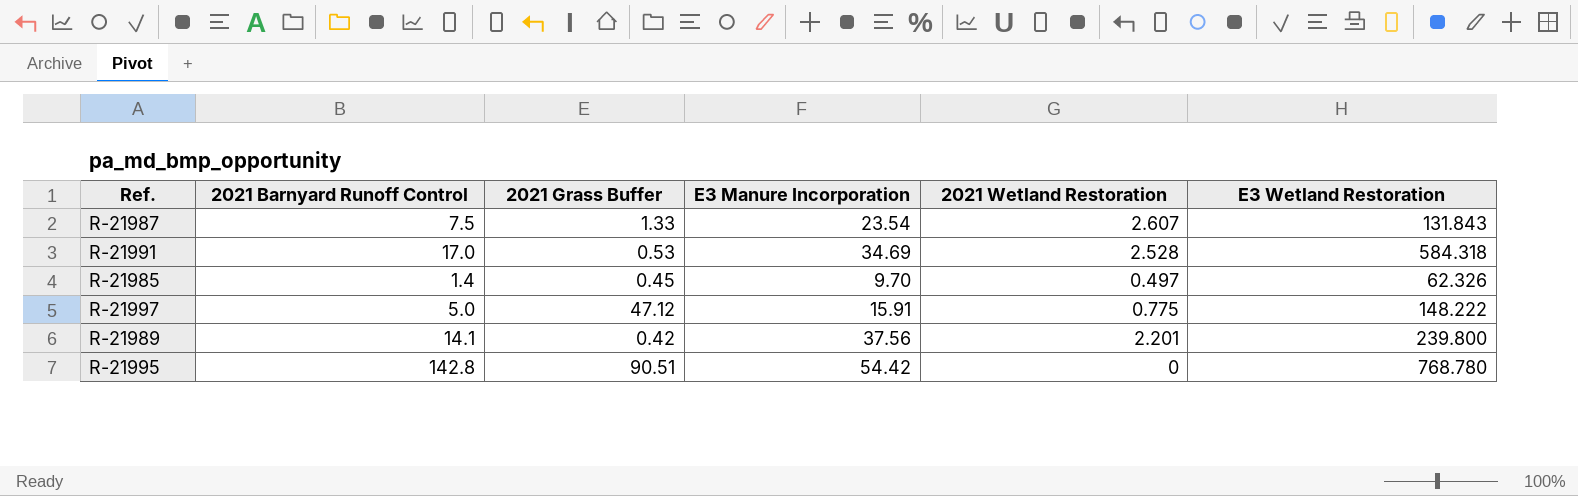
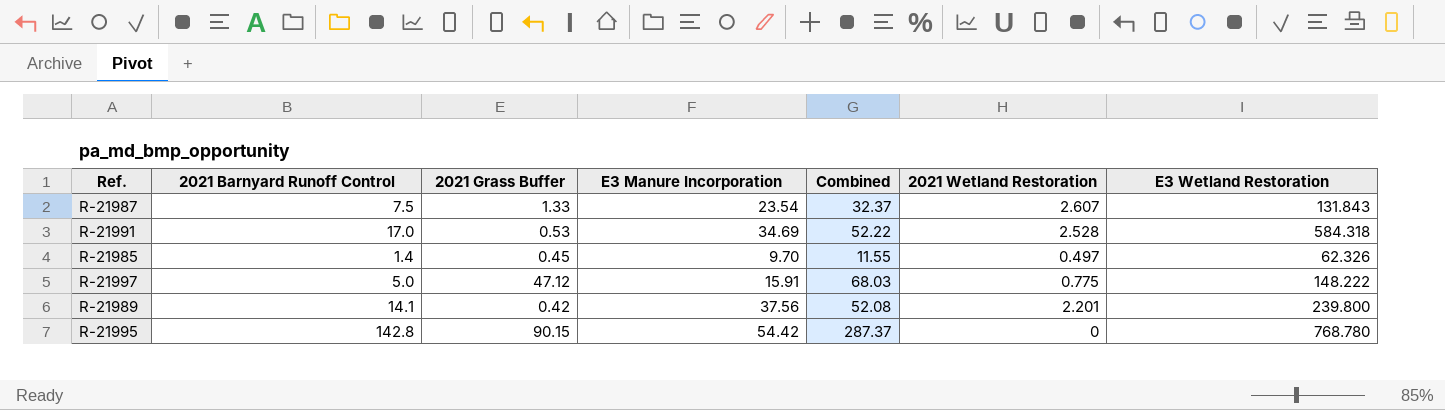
column Combined | formula: none -> [2021 Barnyard Runoff Control] + [2021 Grass Buffer] + [E3 Manure Incorporation]
R-21995 | 2021 Grass Buffer: 90.51 -> 90.15

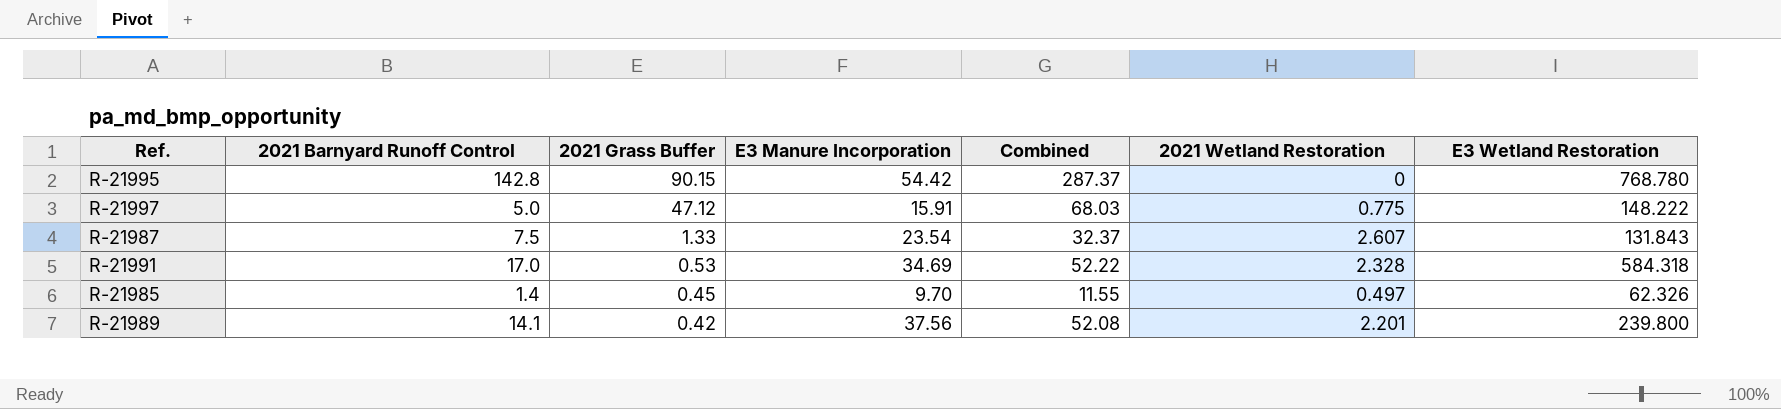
row order: none -> 2021 Grass Buffer descending
R-21991 | 2021 Wetland Restoration: 2.528 -> 2.328

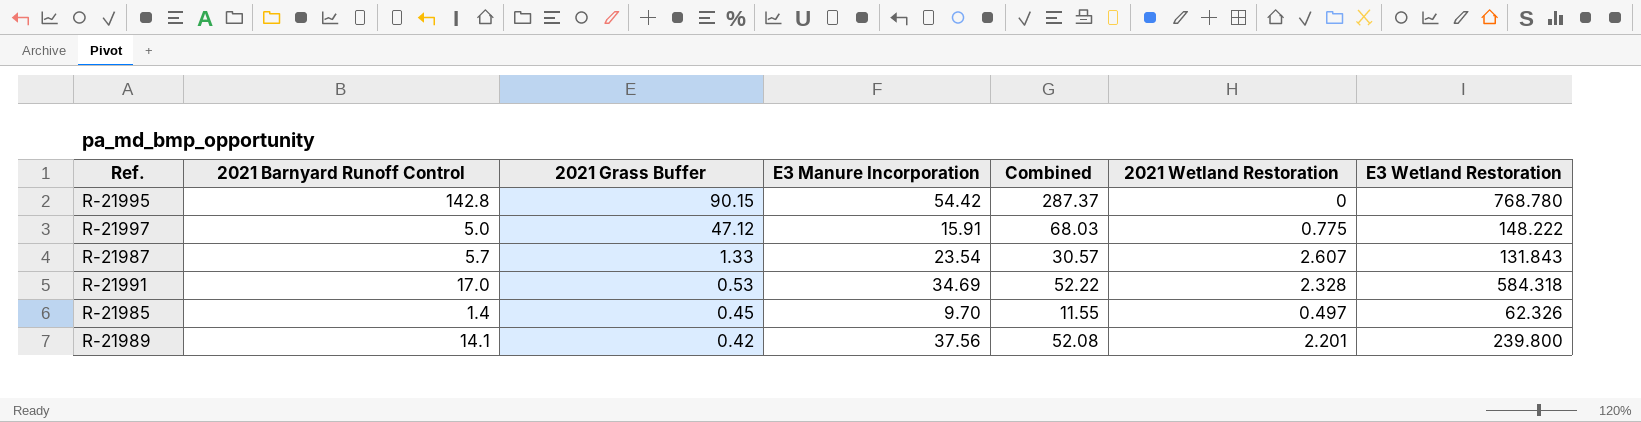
R-21987 | 2021 Barnyard Runoff Control: 7.5 -> 5.7
R-21987 | Combined: 32.37 -> 30.57

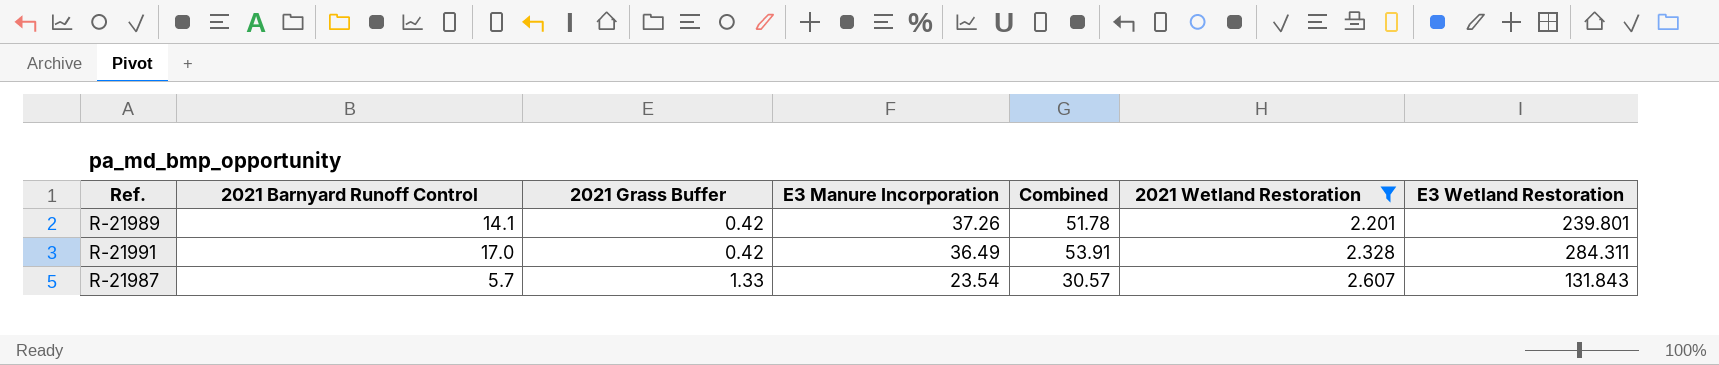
filter: none -> 2021 Wetland Restoration >= 2.201
row order: 2021 Grass Buffer descending -> 2021 Grass Buffer ascending
R-21989 | E3 Manure Incorporation: 37.56 -> 37.26
R-21989 | Combined: 52.08 -> 51.78
R-21989 | E3 Wetland Restoration: 239.800 -> 239.801
R-21991 | 2021 Grass Buffer: 0.53 -> 0.42
R-21991 | E3 Manure Incorporation: 34.69 -> 36.49
R-21991 | Combined: 52.22 -> 53.91
R-21991 | E3 Wetland Restoration: 584.318 -> 284.311

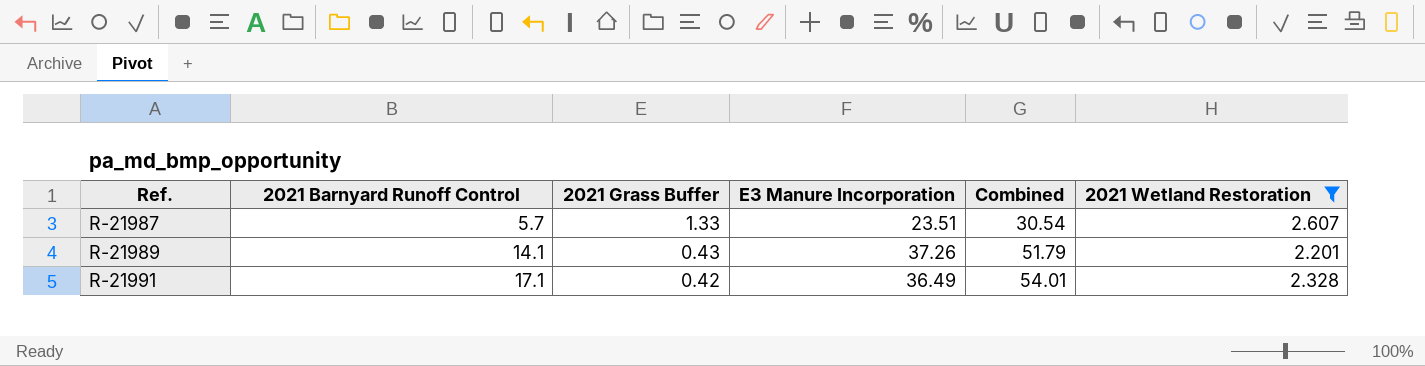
row order: 2021 Grass Buffer ascending -> Ref. ascending
column E3 Wetland Restoration | position: 7 -> none
R-21987 | E3 Manure Incorporation: 23.54 -> 23.51
R-21987 | Combined: 30.57 -> 30.54
R-21989 | 2021 Grass Buffer: 0.42 -> 0.43
R-21989 | Combined: 51.78 -> 51.79
R-21991 | 2021 Barnyard Runoff Control: 17.0 -> 17.1
R-21991 | Combined: 53.91 -> 54.01

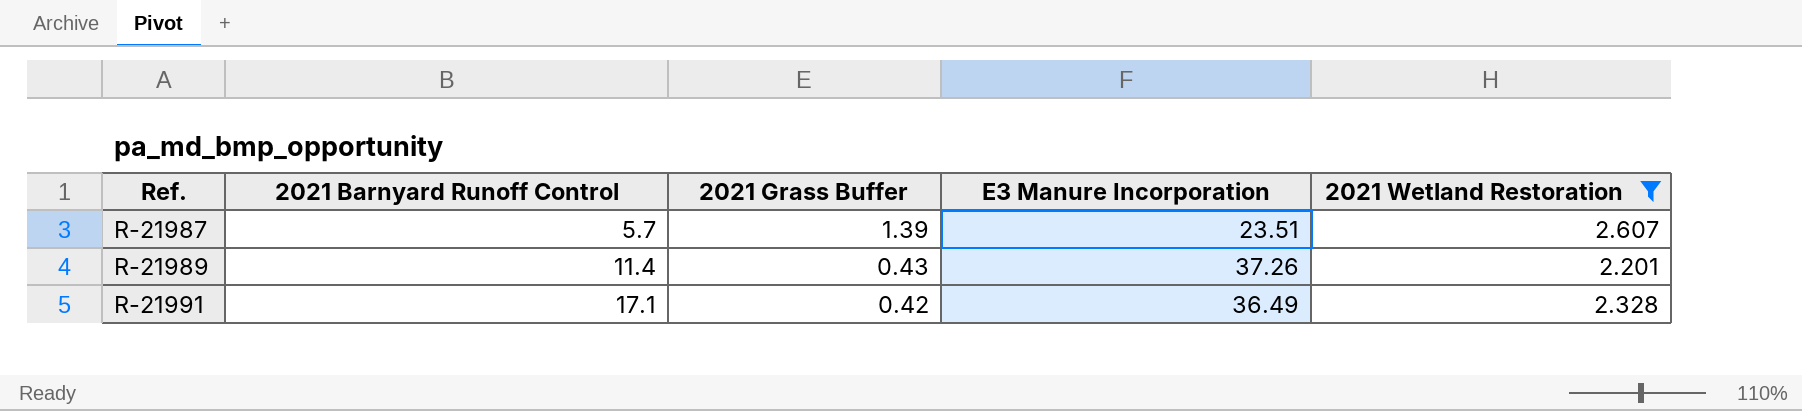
column Combined | formula: [2021 Barnyard Runoff Control] + [2021 Grass Buffer] + [E3 Manure Incorporation] -> none
R-21987 | 2021 Grass Buffer: 1.33 -> 1.39
R-21989 | 2021 Barnyard Runoff Control: 14.1 -> 11.4

